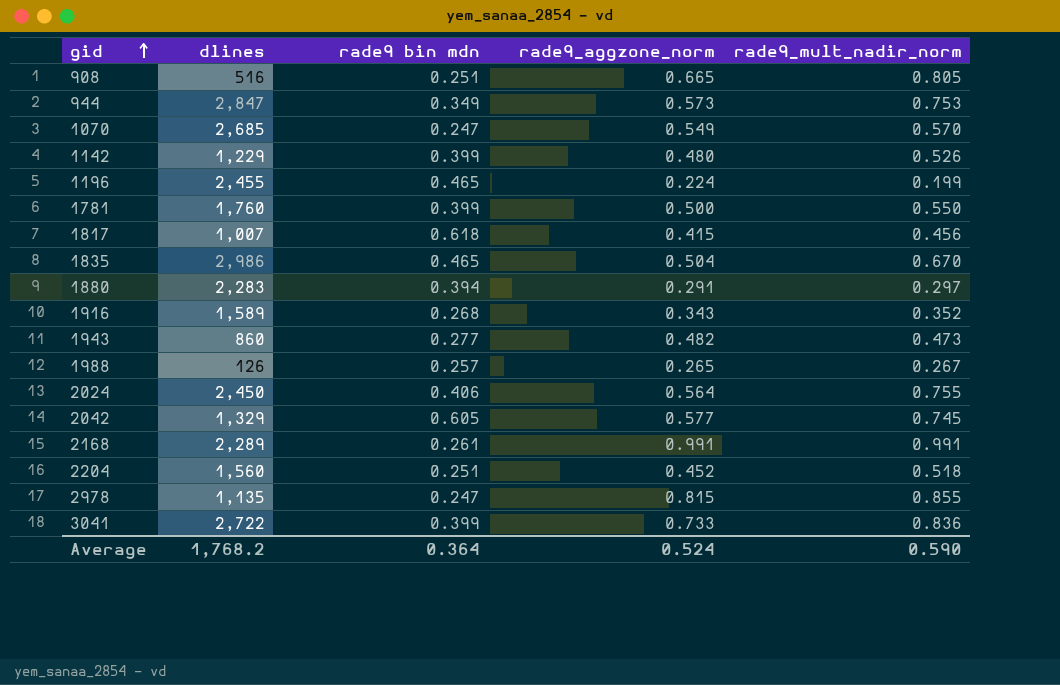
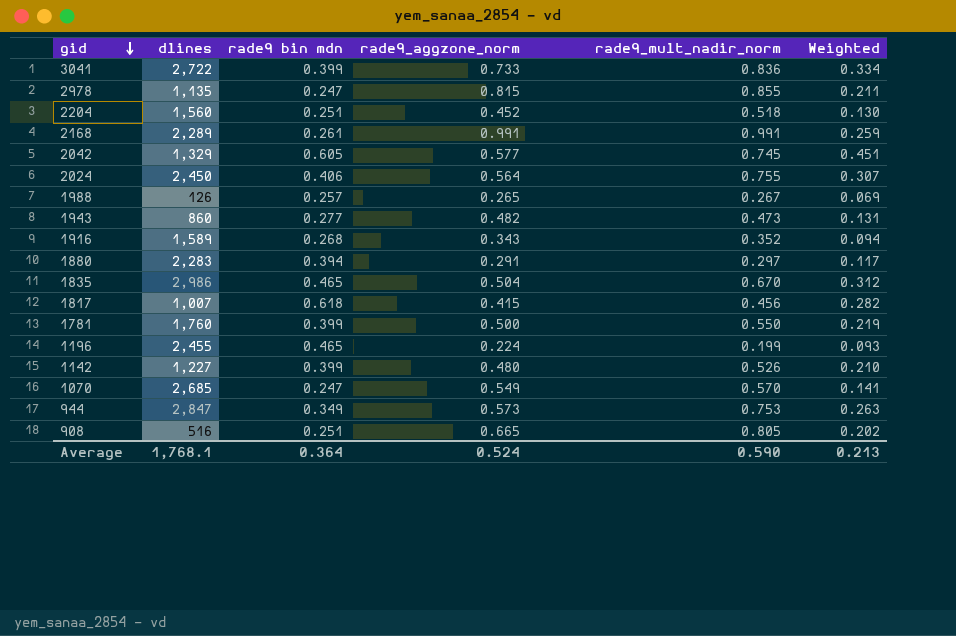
row order: gid ascending -> gid descending
column Weighted | formula: none -> [rade9 bin mdn] * [rade9_mult_nadir_norm]
1142 | dlines: 1,229 -> 1,227
Average | dlines: 1,768.2 -> 1,768.1

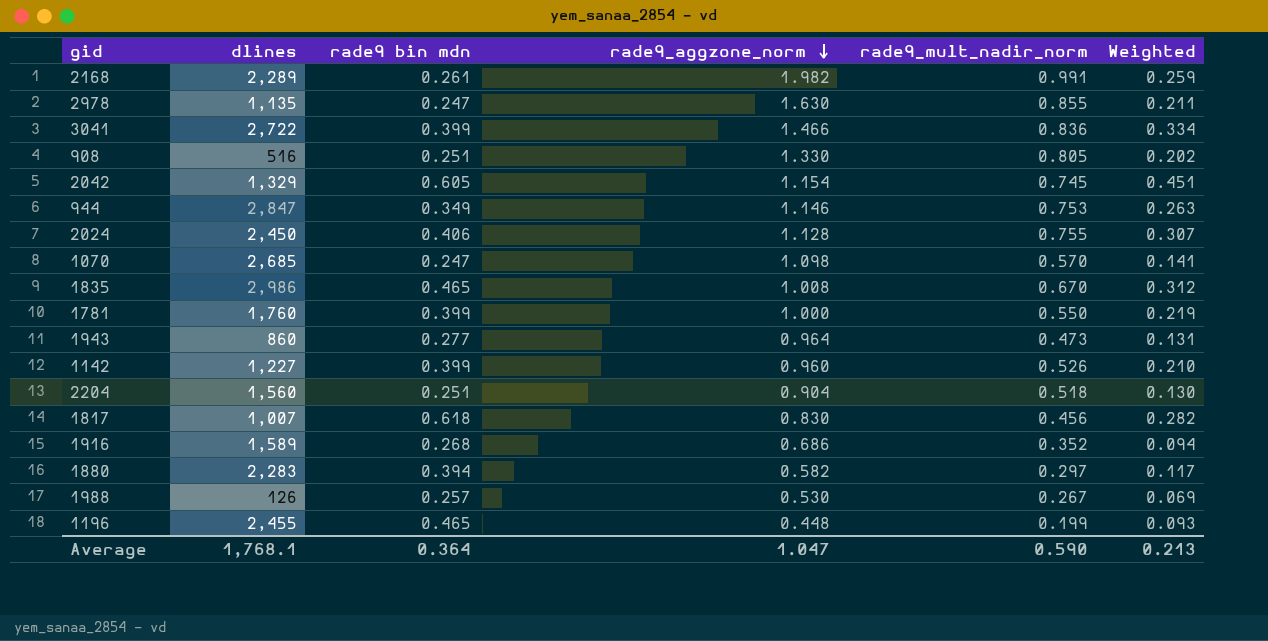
row order: gid descending -> rade9_aggzone_norm descending
2168 | rade9_aggzone_norm: 0.991 -> 1.982
2978 | rade9_aggzone_norm: 0.815 -> 1.630
3041 | rade9_aggzone_norm: 0.733 -> 1.466
908 | rade9_aggzone_norm: 0.665 -> 1.330
2042 | rade9_aggzone_norm: 0.577 -> 1.154
944 | rade9_aggzone_norm: 0.573 -> 1.146
2024 | rade9_aggzone_norm: 0.564 -> 1.128
1070 | rade9_aggzone_norm: 0.549 -> 1.098
1835 | rade9_aggzone_norm: 0.504 -> 1.008
1781 | rade9_aggzone_norm: 0.500 -> 1.000
1943 | rade9_aggzone_norm: 0.482 -> 0.964
1142 | rade9_aggzone_norm: 0.480 -> 0.960
2204 | rade9_aggzone_norm: 0.452 -> 0.904
1817 | rade9_aggzone_norm: 0.415 -> 0.830
1916 | rade9_aggzone_norm: 0.343 -> 0.686
1880 | rade9_aggzone_norm: 0.291 -> 0.582
1988 | rade9_aggzone_norm: 0.265 -> 0.530
1196 | rade9_aggzone_norm: 0.224 -> 0.448
Average | rade9_aggzone_norm: 0.524 -> 1.047

